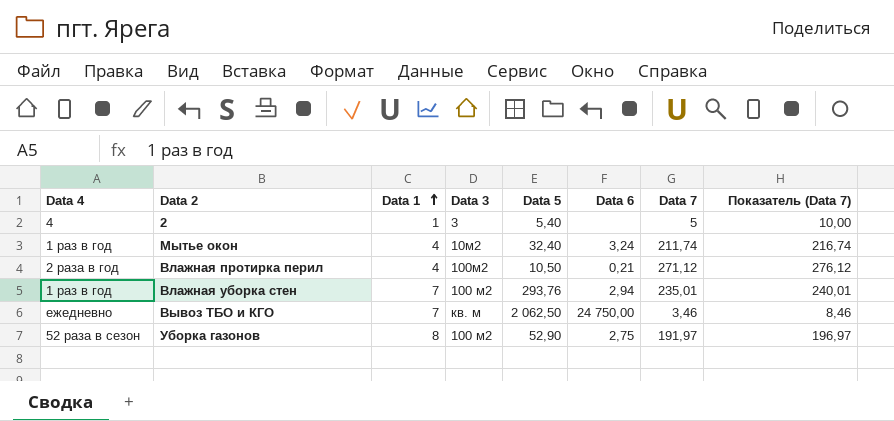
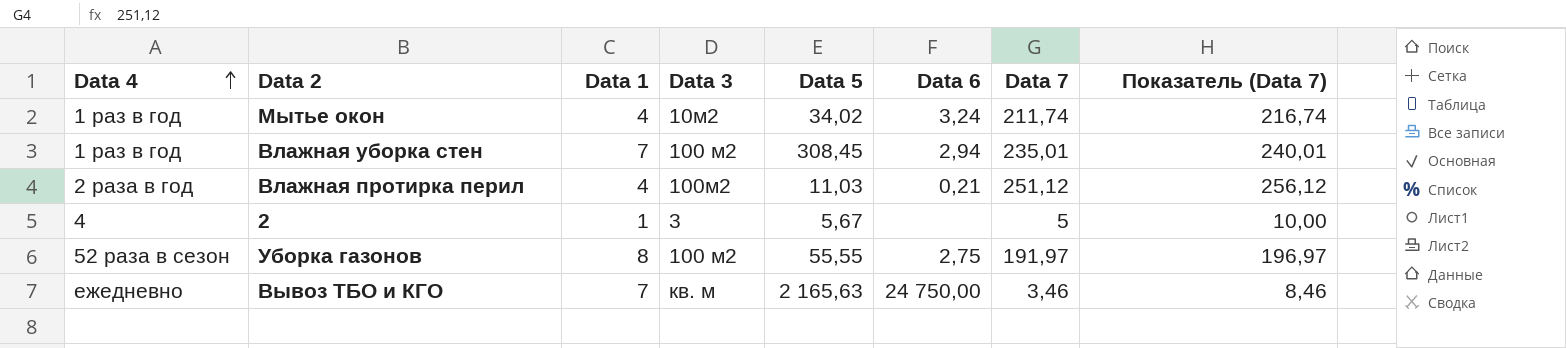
row order: Data 1 ascending -> Data 4 ascending
Мытье окон | Data 5: 32,40 -> 34,02
Влажная уборка стен | Data 5: 293,76 -> 308,45
Влажная протирка перил | Data 5: 10,50 -> 11,03
Влажная протирка перил | Data 7: 271,12 -> 251,12
Влажная протирка перил | Показатель (Data 7): 276,12 -> 256,12
2 | Data 5: 5,40 -> 5,67
Уборка газонов | Data 5: 52,90 -> 55,55
Вывоз ТБО и КГО | Data 5: 2 062,50 -> 2 165,63

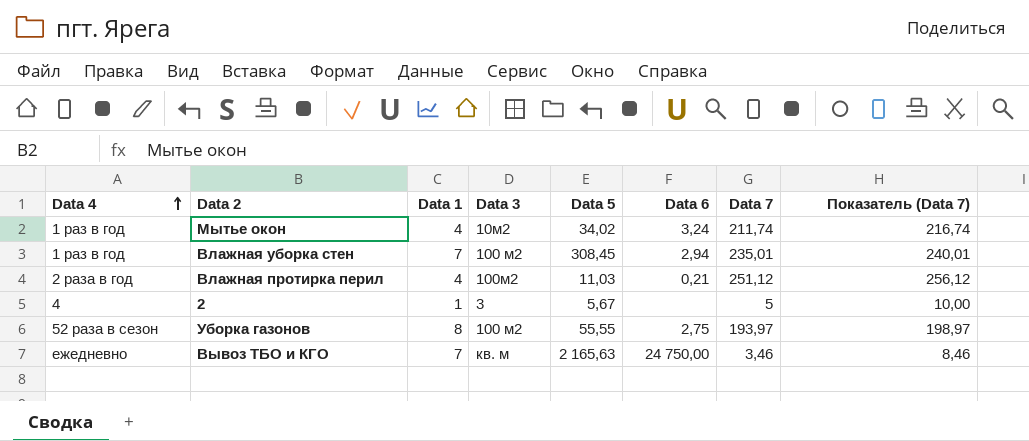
Уборка газонов | Data 7: 191,97 -> 193,97
Уборка газонов | Показатель (Data 7): 196,97 -> 198,97

